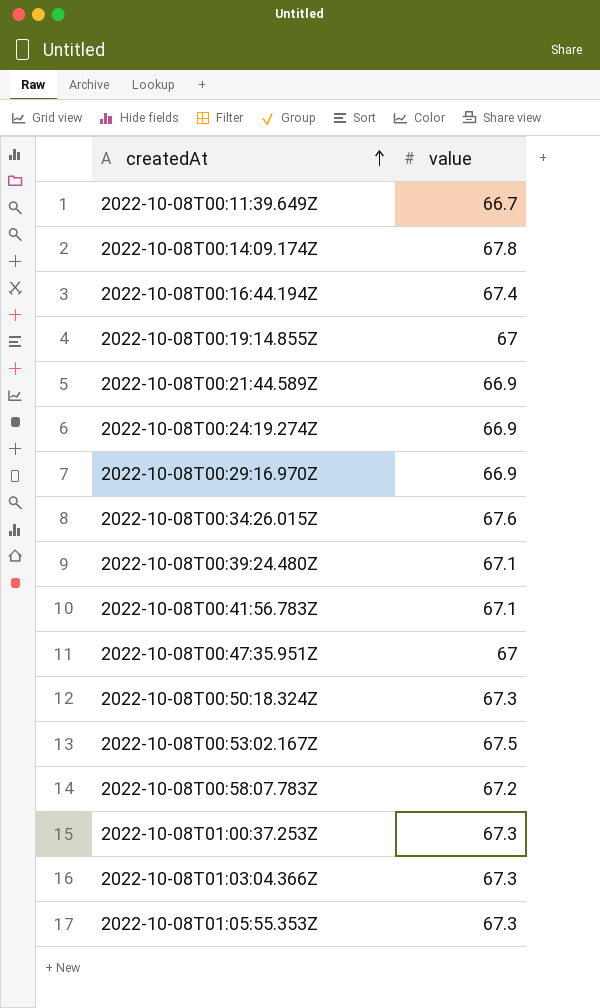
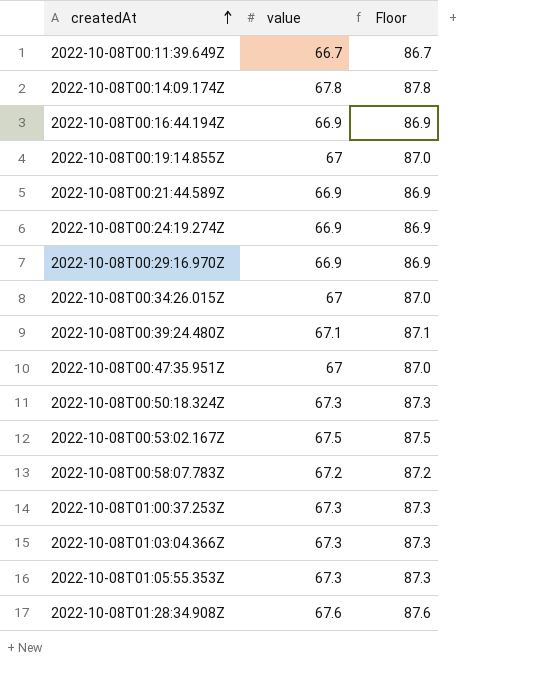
column Floor | formula: none -> [value] + 20
row 2022-10-08T00:41:56.783Z: 67.1 -> none
2022-10-08T00:16:44.194Z | value: 67.4 -> 66.9
2022-10-08T00:34:26.015Z | value: 67.6 -> 67
row 2022-10-08T01:28:34.908Z: none -> 67.6 | 87.6

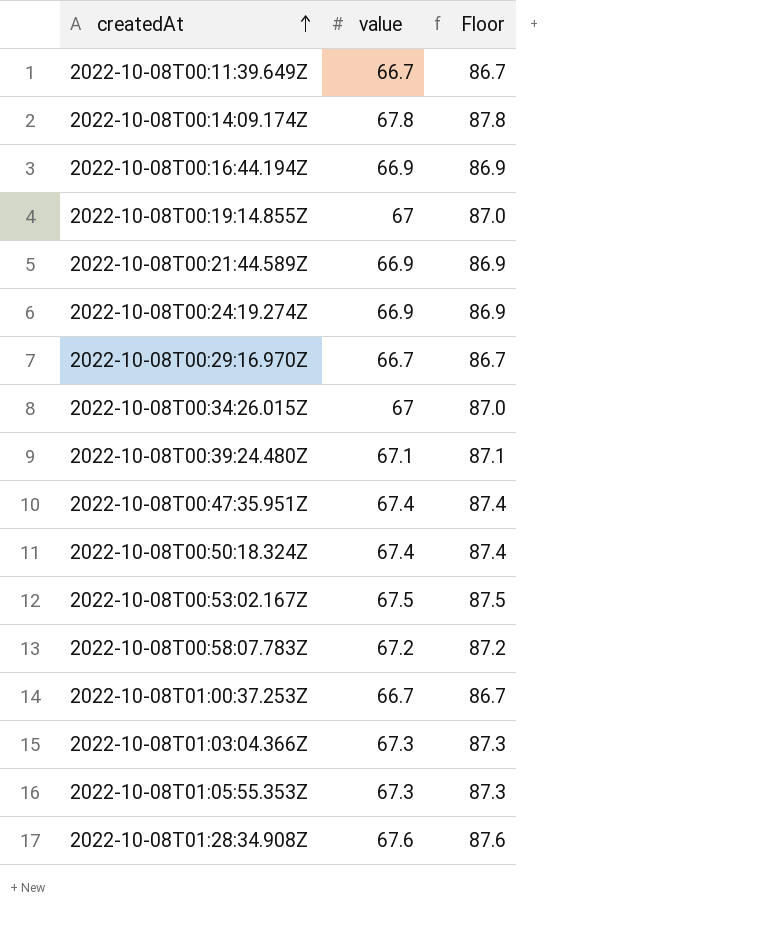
2022-10-08T00:29:16.970Z | value: 66.9 -> 66.7
2022-10-08T00:29:16.970Z | Floor: 86.9 -> 86.7
2022-10-08T00:47:35.951Z | value: 67 -> 67.4
2022-10-08T00:47:35.951Z | Floor: 87.0 -> 87.4
2022-10-08T00:50:18.324Z | value: 67.3 -> 67.4
2022-10-08T00:50:18.324Z | Floor: 87.3 -> 87.4
2022-10-08T01:00:37.253Z | value: 67.3 -> 66.7
2022-10-08T01:00:37.253Z | Floor: 87.3 -> 86.7

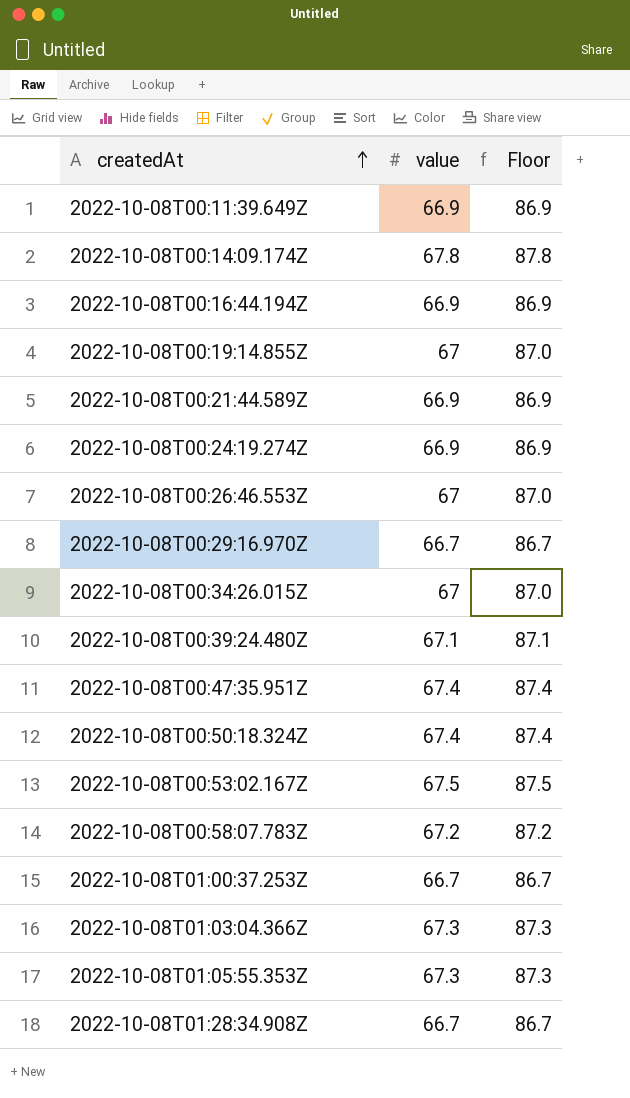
2022-10-08T00:11:39.649Z | value: 66.7 -> 66.9
2022-10-08T00:11:39.649Z | Floor: 86.7 -> 86.9
row 2022-10-08T00:26:46.553Z: none -> 67 | 87.0
2022-10-08T01:28:34.908Z | value: 67.6 -> 66.7
2022-10-08T01:28:34.908Z | Floor: 87.6 -> 86.7

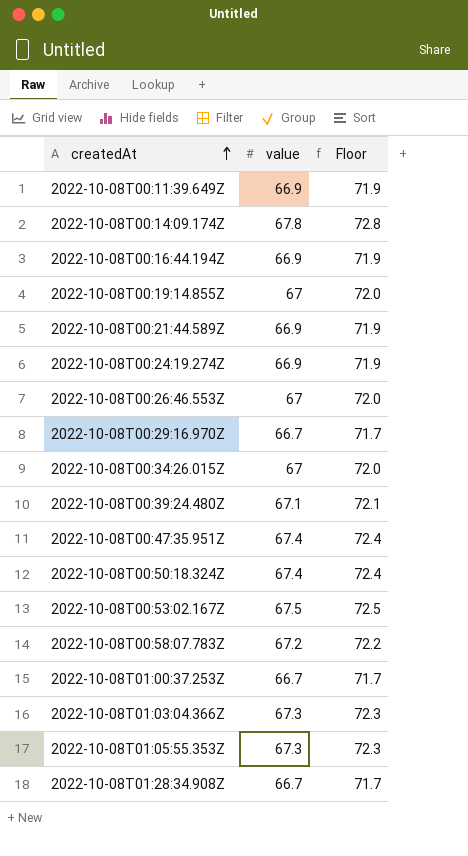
column Floor | formula: [value] + 20 -> [value] + 5

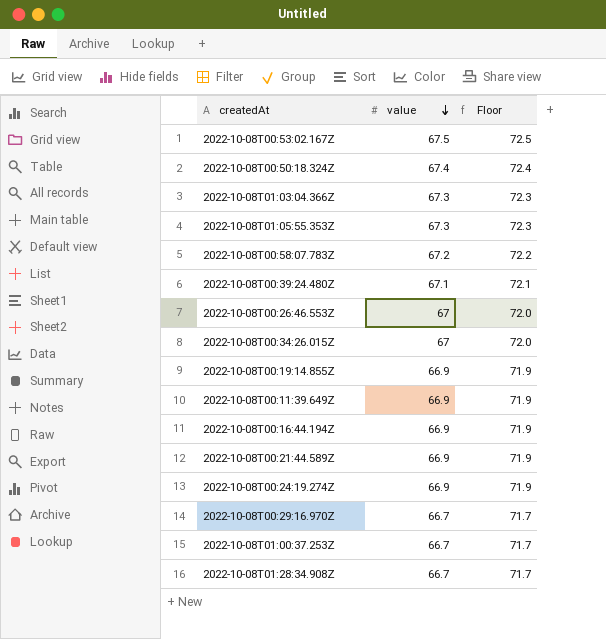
row order: createdAt ascending -> value descending
row 2022-10-08T00:14:09.174Z: 67.8 | 72.8 -> none
row 2022-10-08T00:47:35.951Z: 67.4 | 72.4 -> none
2022-10-08T00:19:14.855Z | value: 67 -> 66.9
2022-10-08T00:19:14.855Z | Floor: 72.0 -> 71.9

